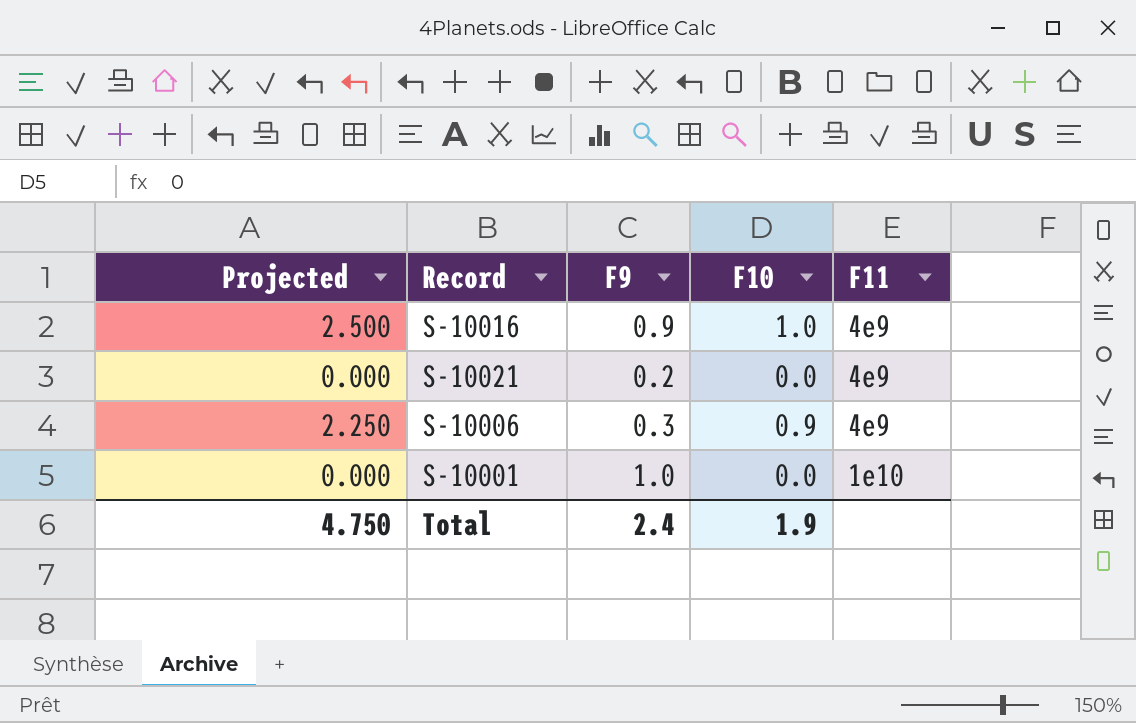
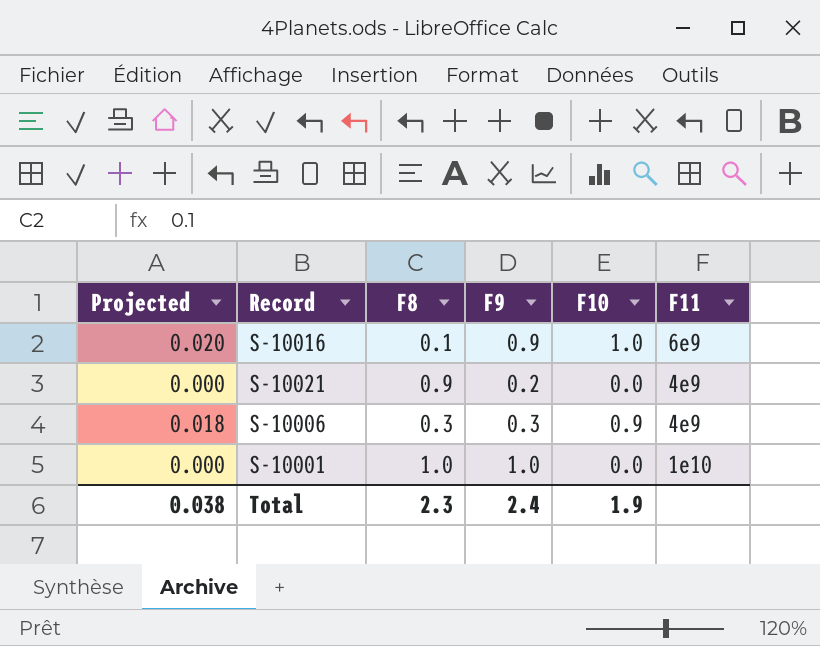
column Projected | formula: [F10] * 2.5 -> [F10] * 0.02
column F8 | position: none -> 3
S-10016 | F11: 4e9 -> 6e9
Total | Projected: 4.750 -> 0.038

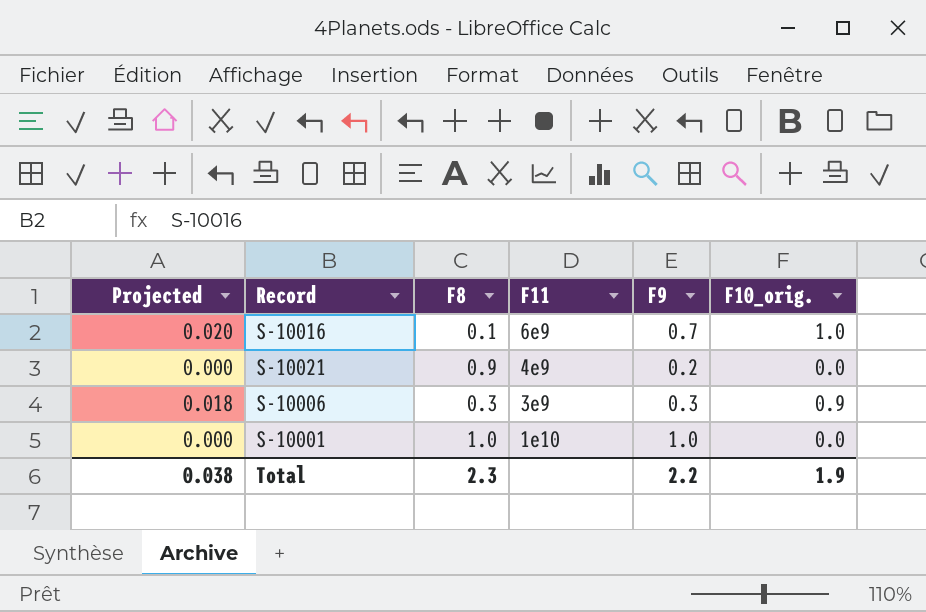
column F11 | position: 6 -> 4
column name: F10 -> F10_orig.
S-10016 | F9: 0.9 -> 0.7
S-10006 | F11: 4e9 -> 3e9
Total | F9: 2.4 -> 2.2

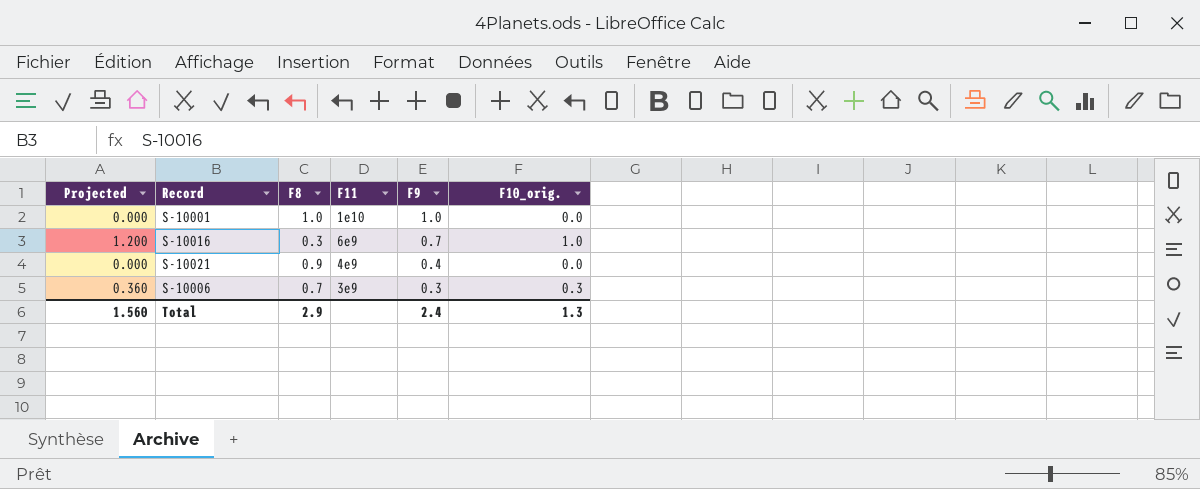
row order: F11 descending -> F9 descending
column Projected | formula: [F10_orig.] * 0.02 -> [F10_orig.] * 1.2
S-10016 | F8: 0.1 -> 0.3
S-10021 | F9: 0.2 -> 0.4
S-10006 | F8: 0.3 -> 0.7
S-10006 | F10_orig.: 0.9 -> 0.3
Total | Projected: 0.038 -> 1.560
Total | F8: 2.3 -> 2.9
Total | F9: 2.2 -> 2.4
Total | F10_orig.: 1.9 -> 1.3

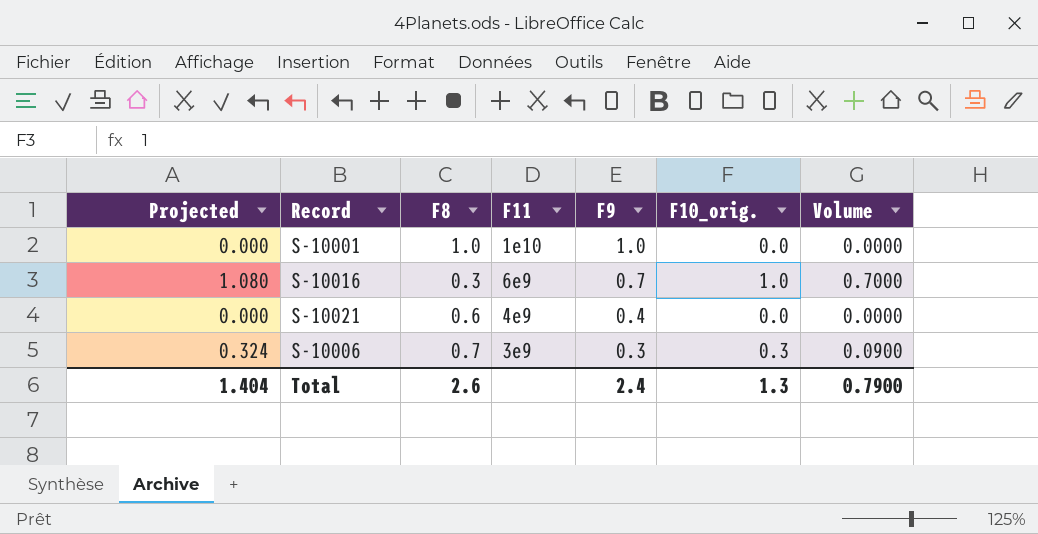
column Projected | formula: [F10_orig.] * 1.2 -> [F10_orig.] * 1.08
column Volume | formula: none -> [F9] * [F10_orig.]
S-10021 | F8: 0.9 -> 0.6
Total | Projected: 1.560 -> 1.404
Total | F8: 2.9 -> 2.6

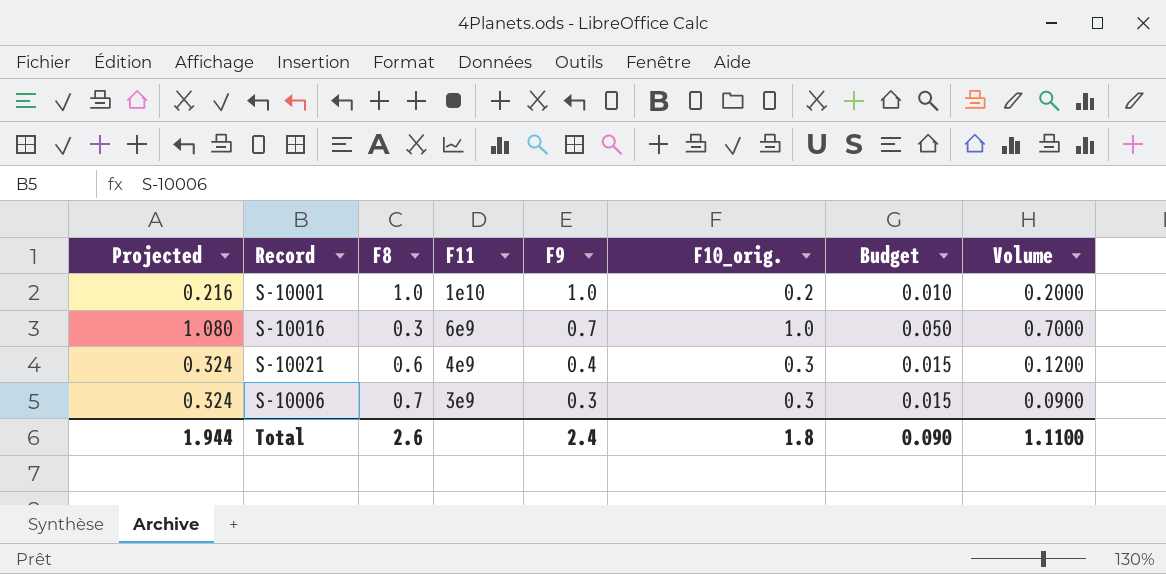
column Budget | formula: none -> [F10_orig.] * 0.05
S-10001 | Projected: 0.000 -> 0.216
S-10001 | F10_orig.: 0.0 -> 0.2
S-10001 | Volume: 0.0000 -> 0.2000
S-10021 | Projected: 0.000 -> 0.324
S-10021 | F10_orig.: 0.0 -> 0.3
S-10021 | Volume: 0.0000 -> 0.1200
Total | Projected: 1.404 -> 1.944
Total | F10_orig.: 1.3 -> 1.8
Total | Volume: 0.7900 -> 1.1100

